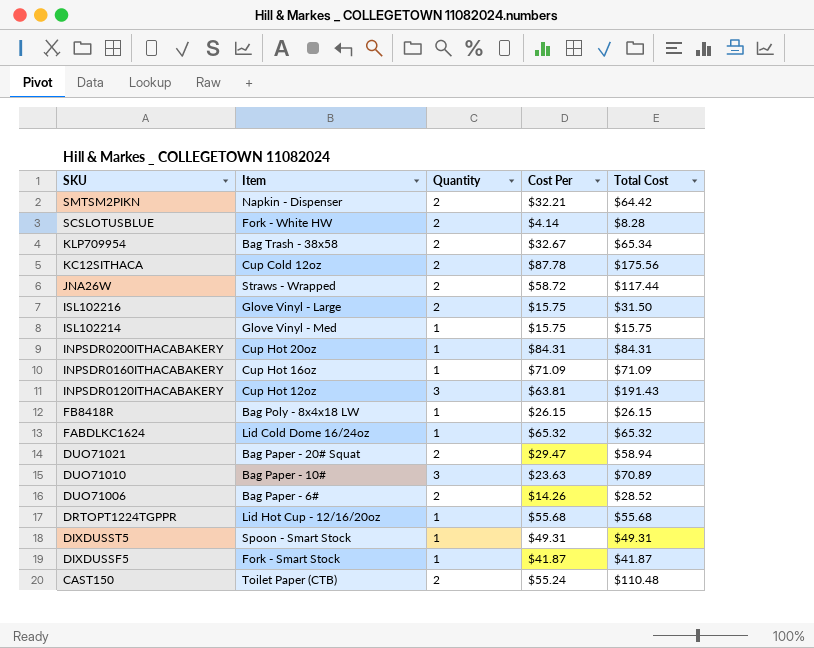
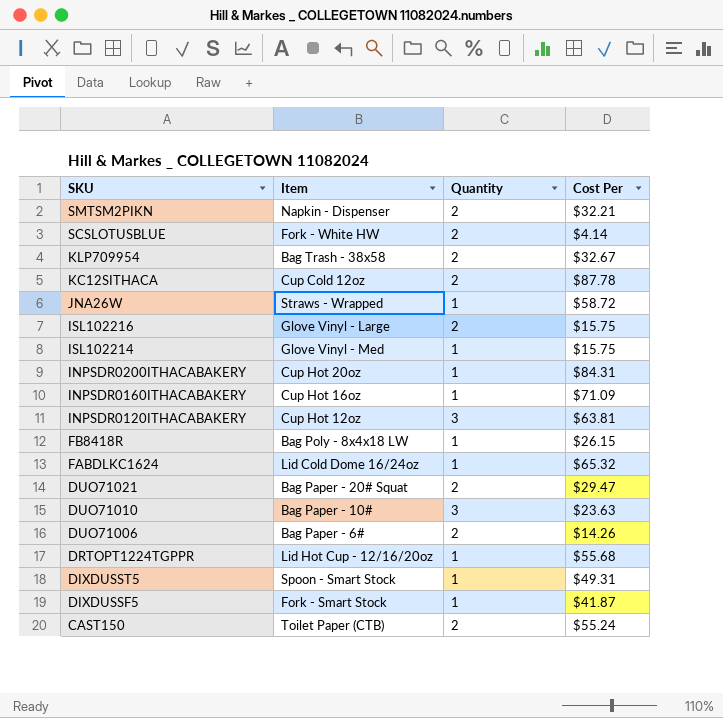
column Total Cost | formula: [Quantity] * [Cost Per] -> none
JNA26W | Quantity: 2 -> 1

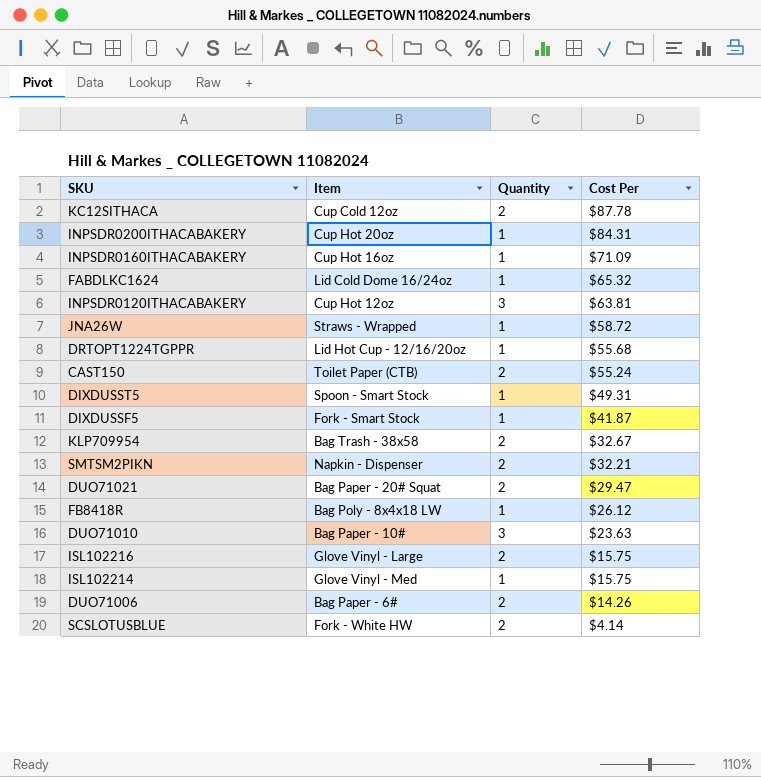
row order: SKU descending -> Cost Per descending
FB8418R | Cost Per: $26.15 -> $26.12

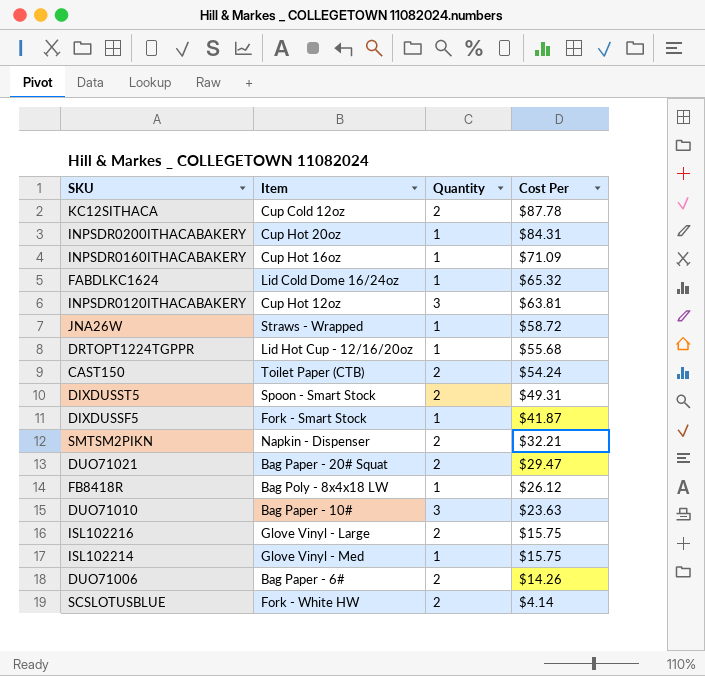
row KLP709954: Bag Trash - 38x58 | 2 | $32.67 -> none
CAST150 | Cost Per: $55.24 -> $54.24
DIXDUSST5 | Quantity: 1 -> 2

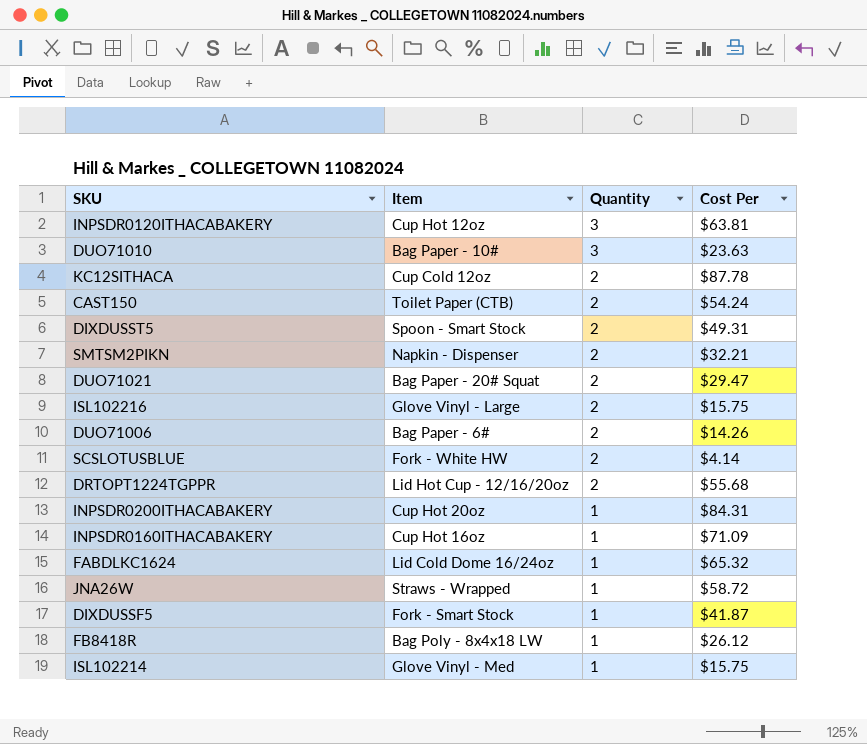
row order: Cost Per descending -> Quantity descending
DRTOPT1224TGPPR | Quantity: 1 -> 2

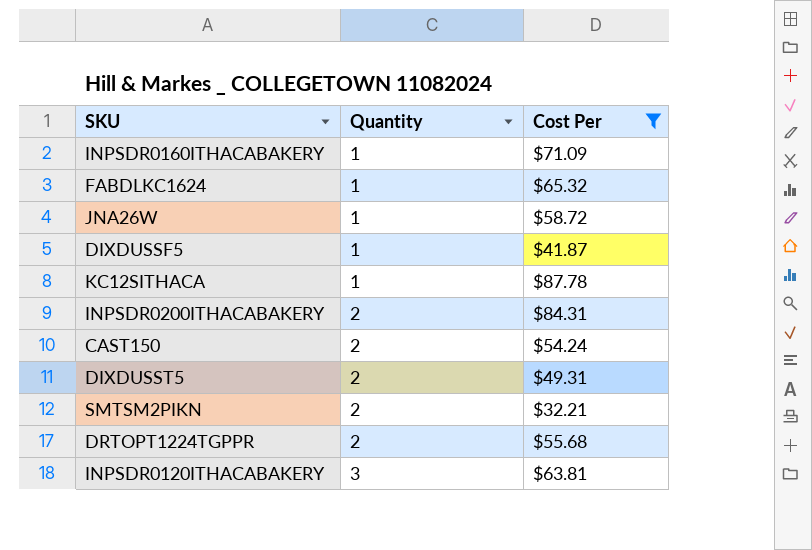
filter: none -> Cost Per >= $32.21
row order: Quantity descending -> Quantity ascending
column Item | position: 2 -> none
KC12SITHACA | Quantity: 2 -> 1
INPSDR0200ITHACABAKERY | Quantity: 1 -> 2

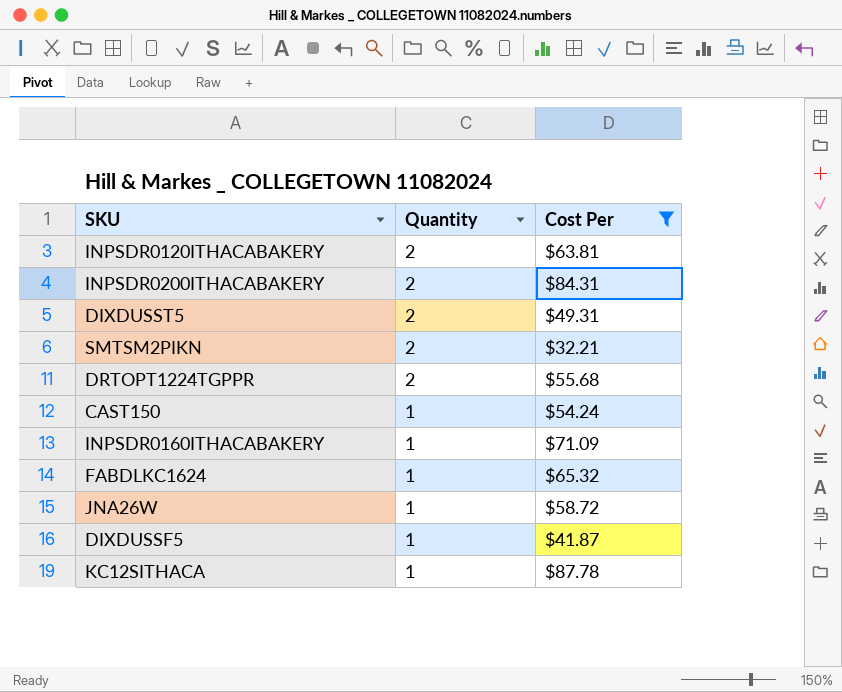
row order: Quantity ascending -> Quantity descending
INPSDR0120ITHACABAKERY | Quantity: 3 -> 2
CAST150 | Quantity: 2 -> 1

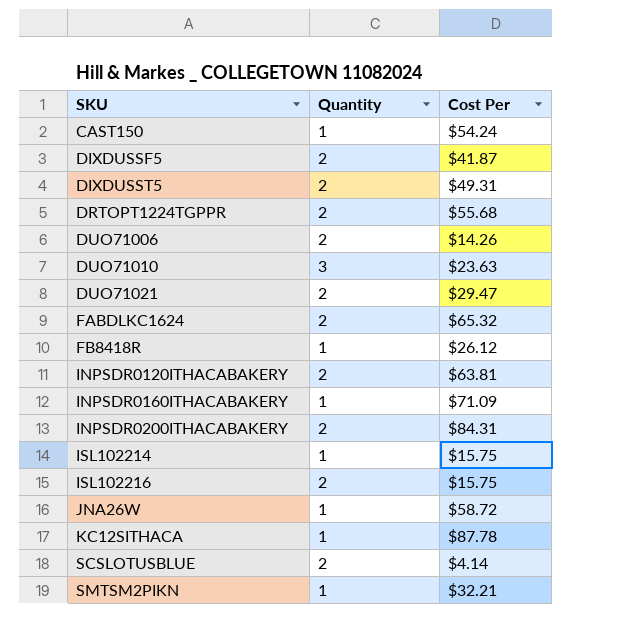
filter: Cost Per >= $32.21 -> none
row order: Quantity descending -> SKU ascending
DIXDUSSF5 | Quantity: 1 -> 2
FABDLKC1624 | Quantity: 1 -> 2
SMTSM2PIKN | Quantity: 2 -> 1

